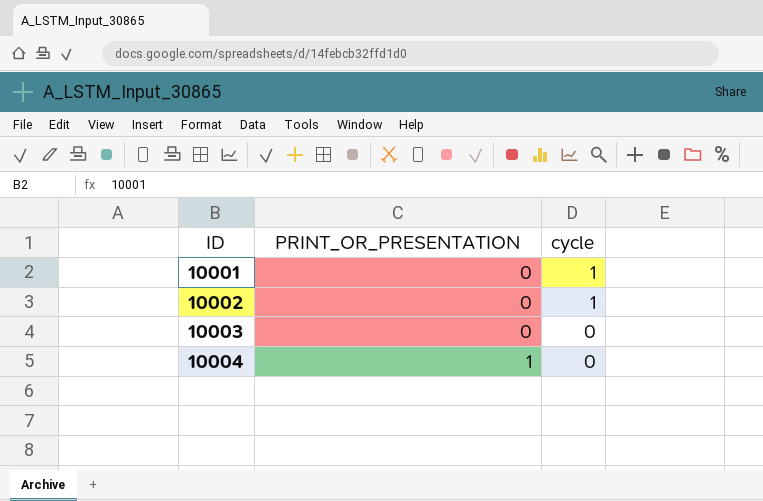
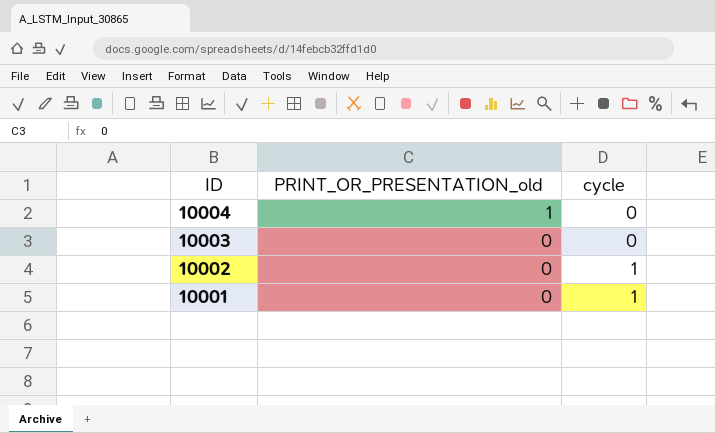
row order: ID ascending -> ID descending
column name: PRINT_OR_PRESENTATION -> PRINT_OR_PRESENTATION_old

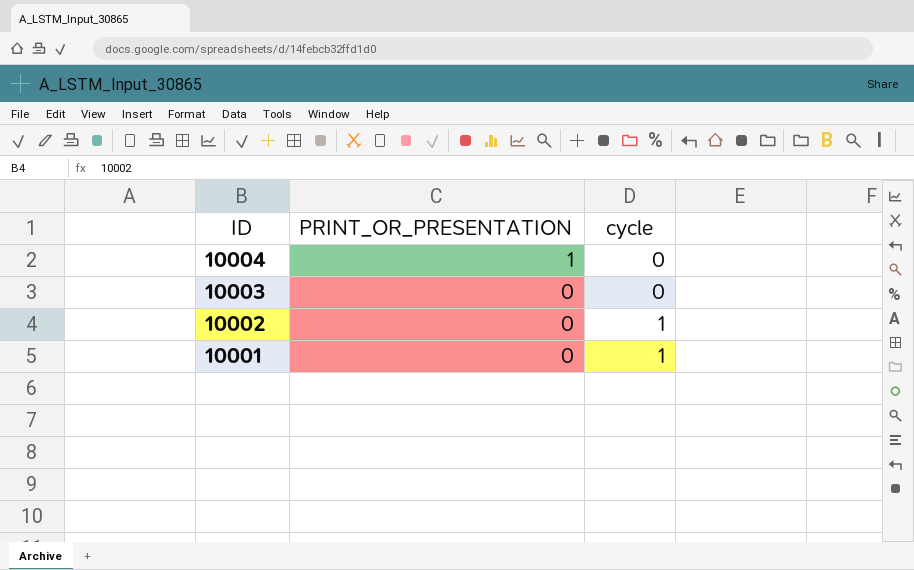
column name: PRINT_OR_PRESENTATION_old -> PRINT_OR_PRESENTATION

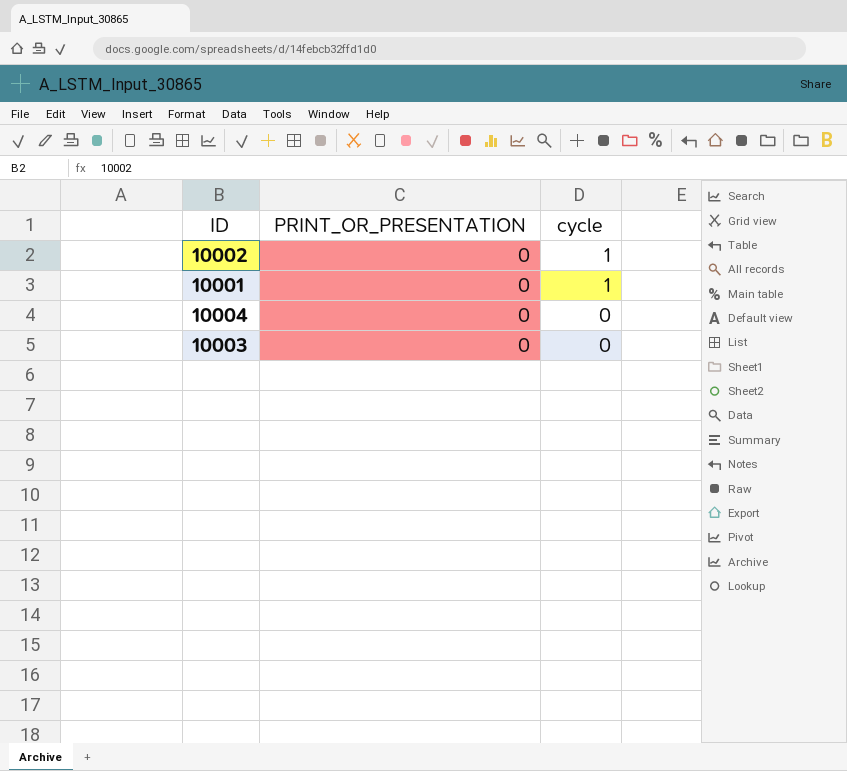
row order: ID descending -> cycle descending
10004 | PRINT_OR_PRESENTATION: 1 -> 0

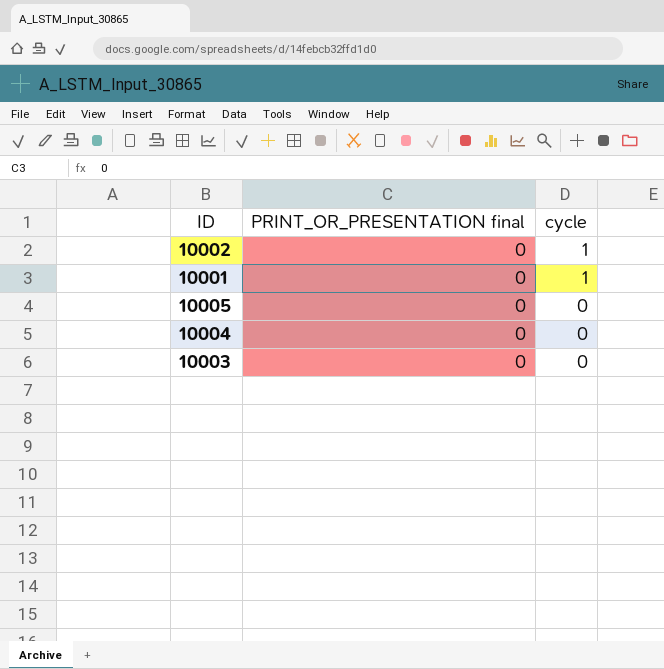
column name: PRINT_OR_PRESENTATION -> PRINT_OR_PRESENTATION final
row 10005: none -> 0 | 0

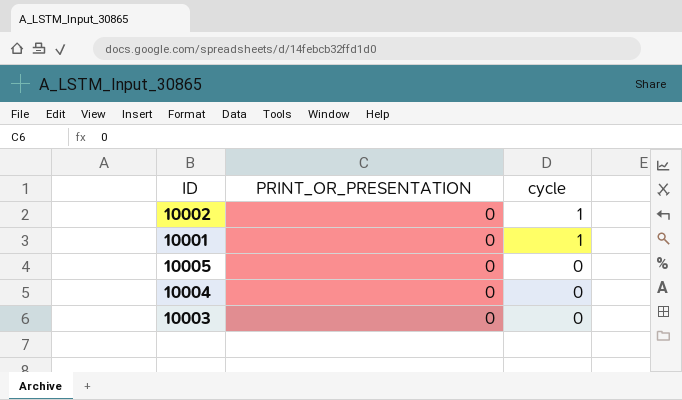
column name: PRINT_OR_PRESENTATION final -> PRINT_OR_PRESENTATION

